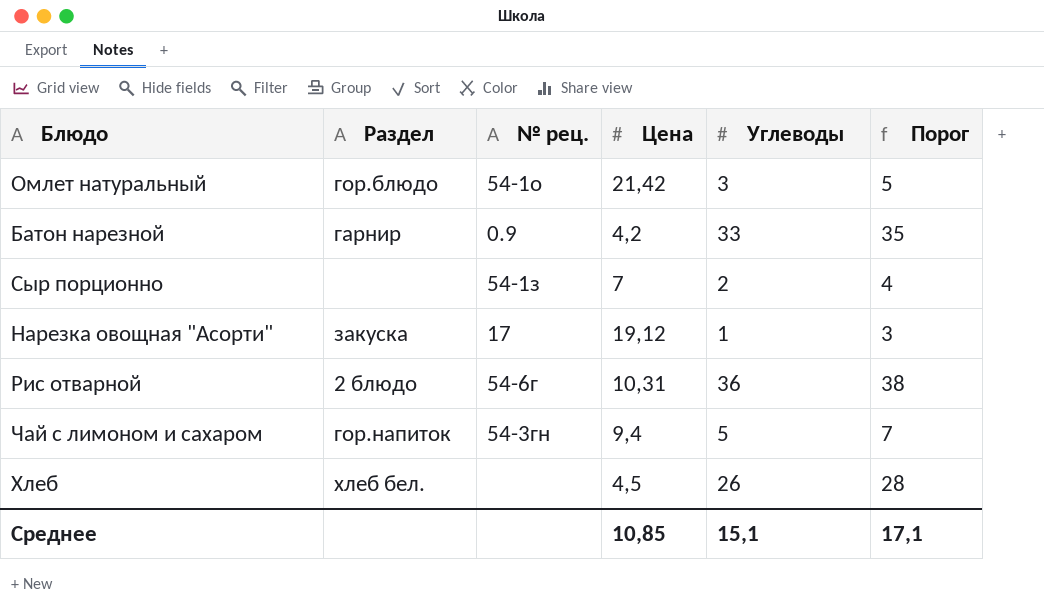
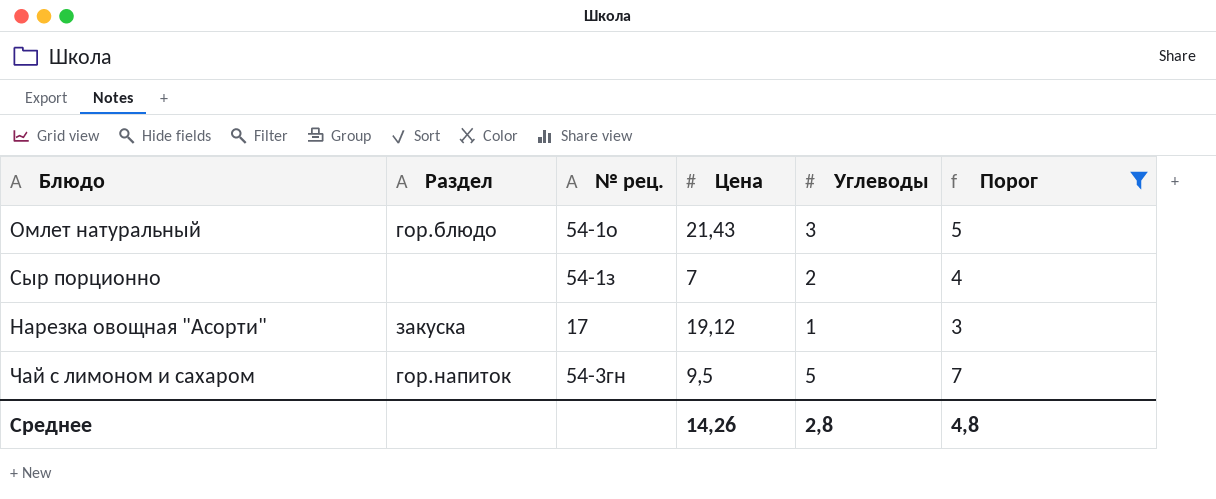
filter: none -> Порог <= 7
Омлет натуральный | Цена: 21,42 -> 21,43
Чай с лимоном и сахаром | Цена: 9,4 -> 9,5
Среднее | Цена: 10,85 -> 14,26
Среднее | Углеводы: 15,1 -> 2,8
Среднее | Порог: 17,1 -> 4,8

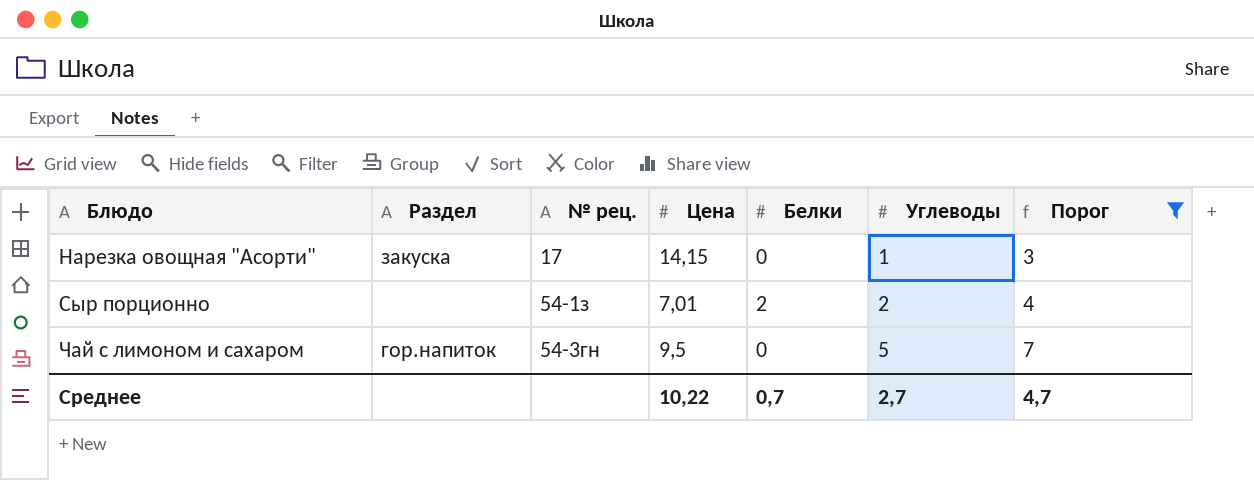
row order: none -> Блюдо ascending
column Белки | position: none -> 5
row Омлет натуральный: гор.блюдо | 54-1о | 21,43 | 3 | 5 -> none
Нарезка овощная "Асорти" | Цена: 19,12 -> 14,15
Сыр порционно | Цена: 7 -> 7,01
Среднее | Цена: 14,26 -> 10,22
Среднее | Углеводы: 2,8 -> 2,7
Среднее | Порог: 4,8 -> 4,7

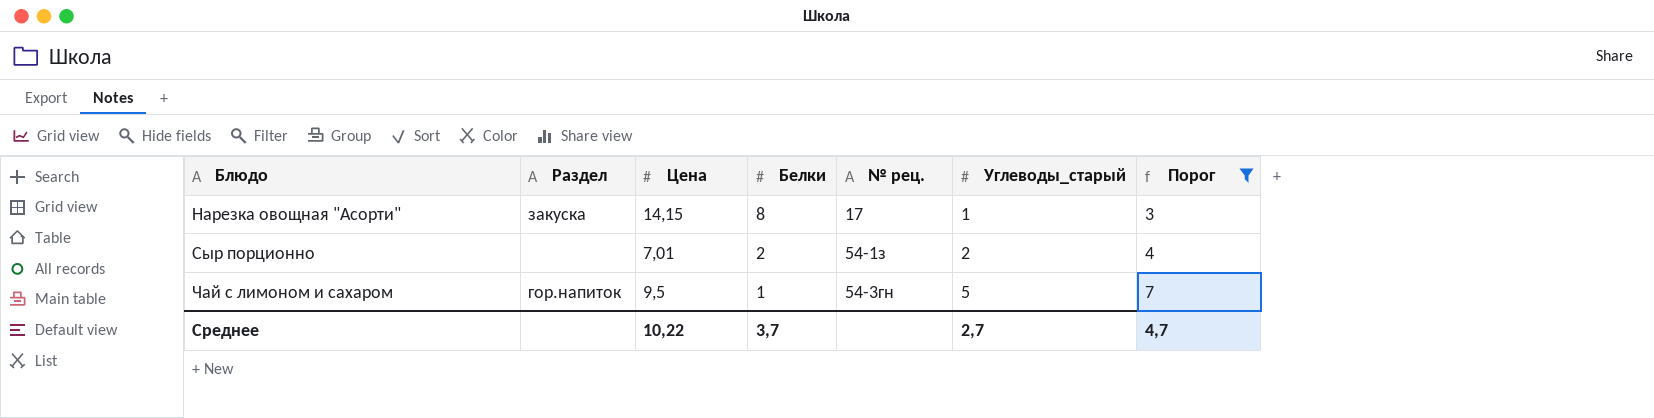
column № рец. | position: 3 -> 5
column name: Углеводы -> Углеводы_старый
Нарезка овощная "Асорти" | Белки: 0 -> 8
Чай с лимоном и сахаром | Белки: 0 -> 1
Среднее | Белки: 0,7 -> 3,7

